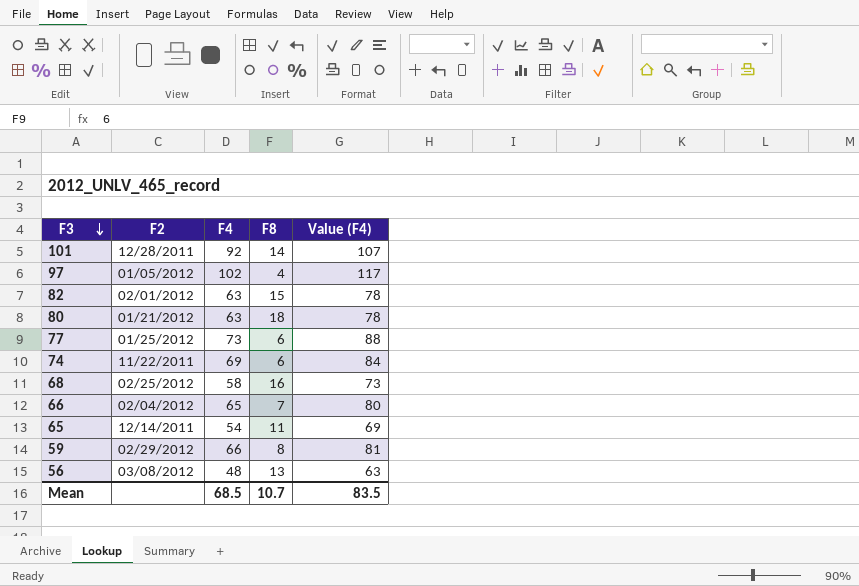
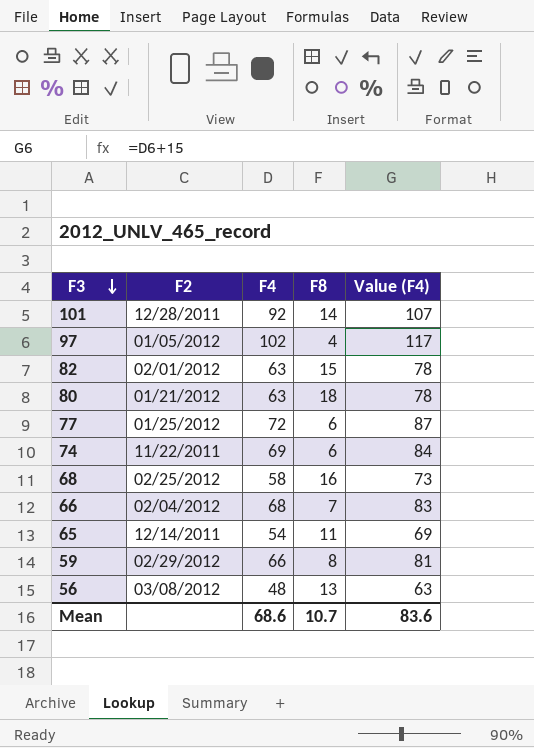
77 | F4: 73 -> 72
77 | Value (F4): 88 -> 87
66 | F4: 65 -> 68
66 | Value (F4): 80 -> 83
Mean | F4: 68.5 -> 68.6
Mean | Value (F4): 83.5 -> 83.6

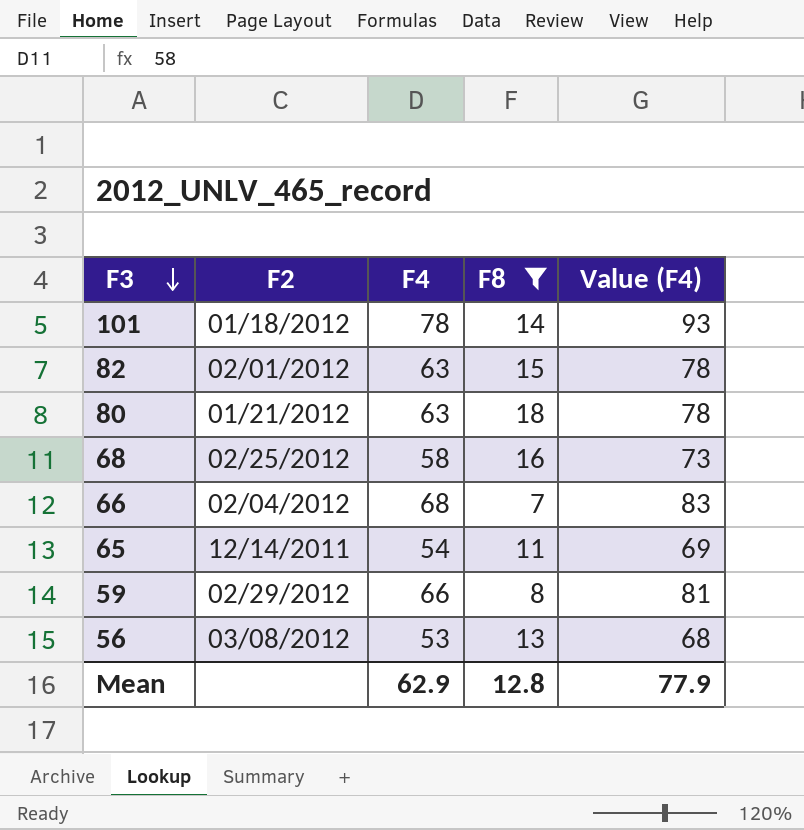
filter: none -> F8 >= 7
101 | F2: 12/28/2011 -> 01/18/2012
101 | F4: 92 -> 78
101 | Value (F4): 107 -> 93
56 | F4: 48 -> 53
56 | Value (F4): 63 -> 68
Mean | F4: 68.6 -> 62.9
Mean | F8: 10.7 -> 12.8
Mean | Value (F4): 83.6 -> 77.9

